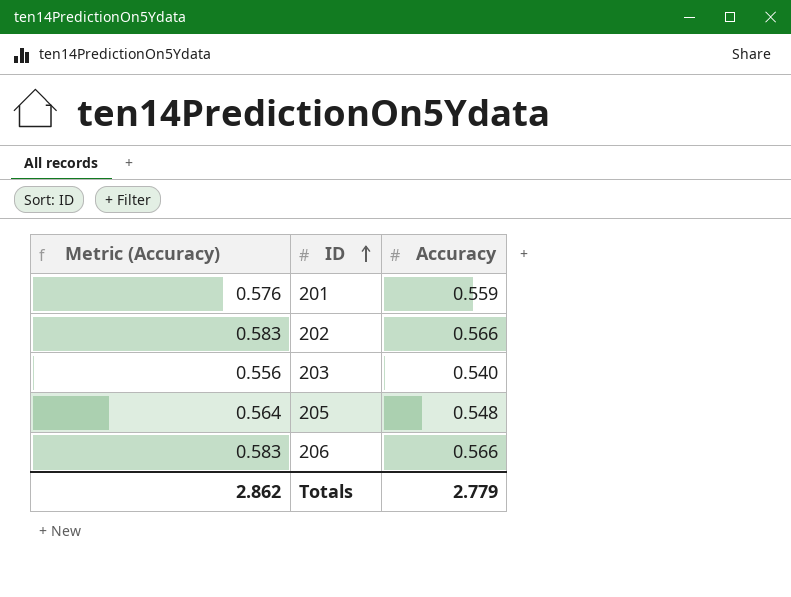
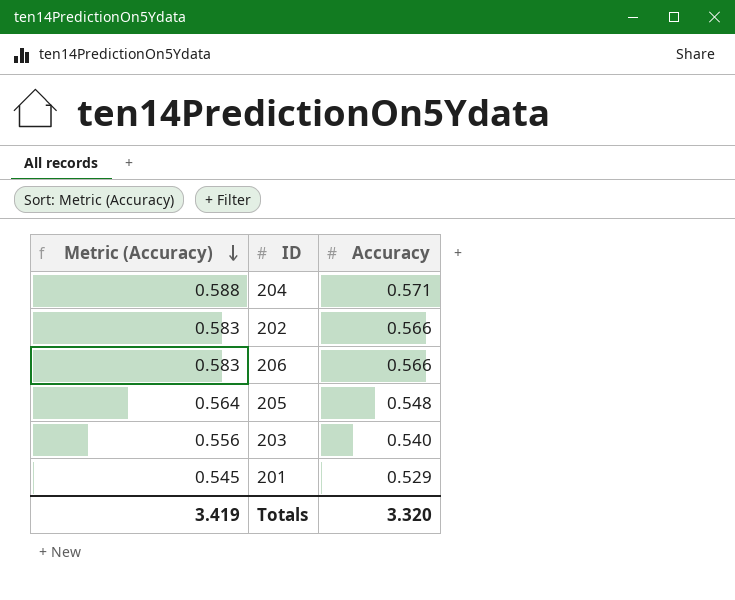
row order: ID ascending -> Metric (Accuracy) descending
row 204: none -> 0.588 | 0.571
201 | Metric (Accuracy): 0.576 -> 0.545
201 | Accuracy: 0.559 -> 0.529
Totals | Metric (Accuracy): 2.862 -> 3.419
Totals | Accuracy: 2.779 -> 3.320

